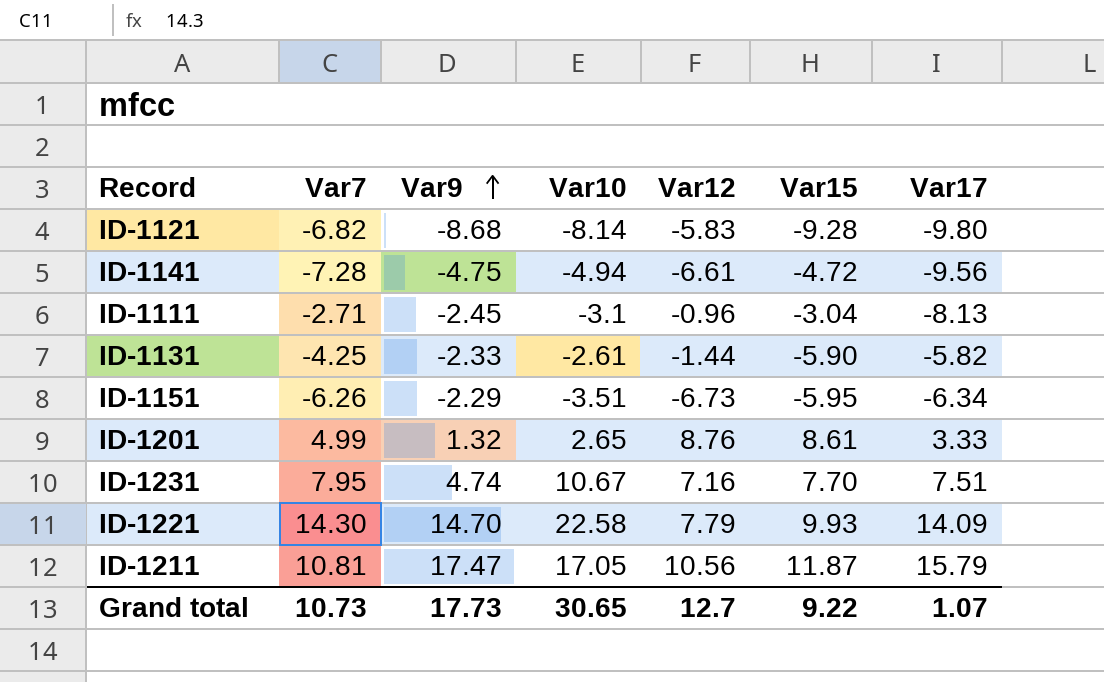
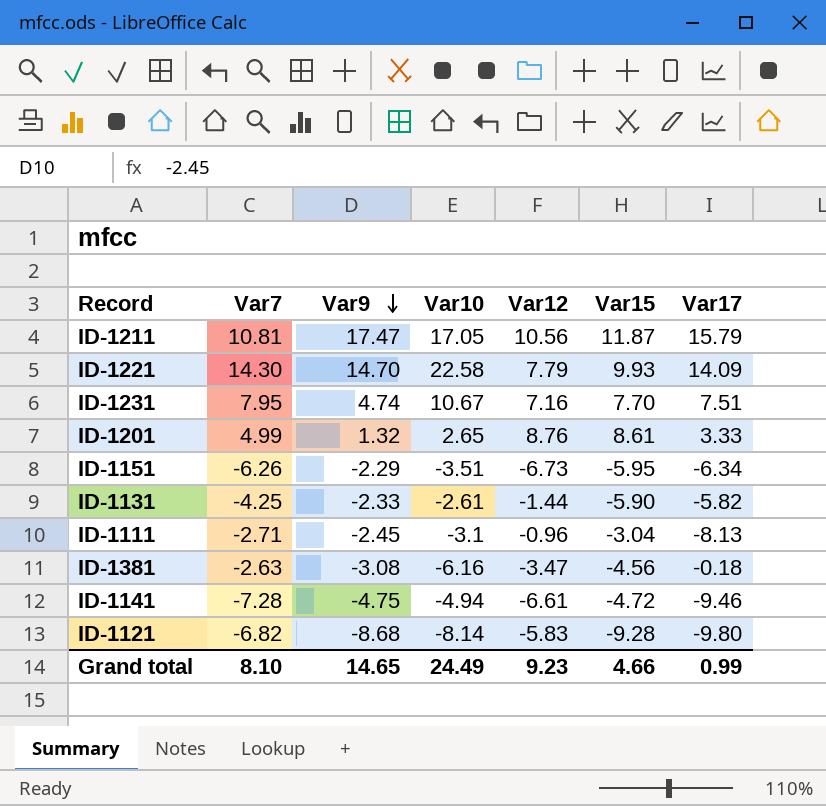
row order: Var9 ascending -> Var9 descending
row ID-1381: none -> -2.63 | -3.08 | -6.16 | -3.47 | -4.56 | -0.18
ID-1141 | Var17: -9.56 -> -9.46
Grand total | Var7: 10.73 -> 8.10
Grand total | Var9: 17.73 -> 14.65
Grand total | Var10: 30.65 -> 24.49
Grand total | Var12: 12.7 -> 9.23
Grand total | Var15: 9.22 -> 4.66
Grand total | Var17: 1.07 -> 0.99

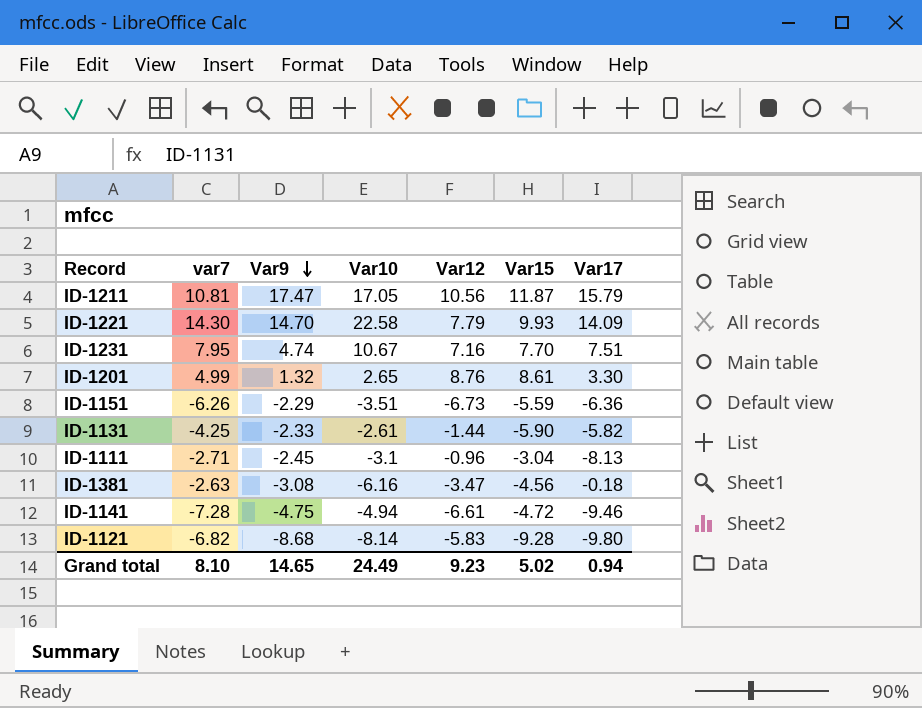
column name: Var7 -> var7
ID-1201 | Var17: 3.33 -> 3.30
ID-1151 | Var15: -5.95 -> -5.59
ID-1151 | Var17: -6.34 -> -6.36
Grand total | Var15: 4.66 -> 5.02
Grand total | Var17: 0.99 -> 0.94

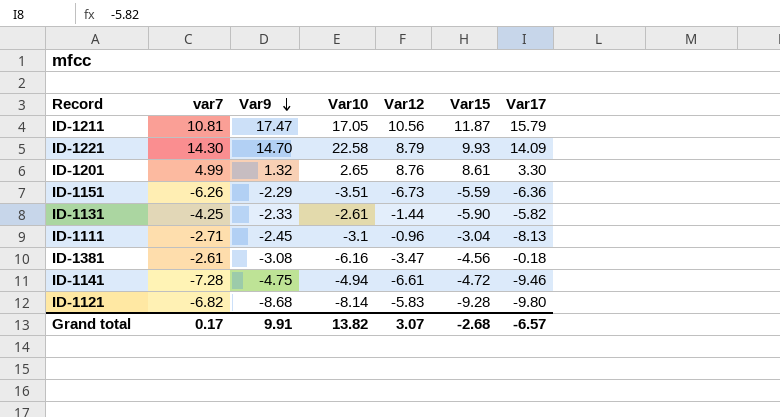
row ID-1231: 7.95 | 4.74 | 10.67 | 7.16 | 7.70 | 7.51 -> none
ID-1221 | Var12: 7.79 -> 8.79
ID-1381 | var7: -2.63 -> -2.61
Grand total | var7: 8.10 -> 0.17
Grand total | Var9: 14.65 -> 9.91
Grand total | Var10: 24.49 -> 13.82
Grand total | Var12: 9.23 -> 3.07
Grand total | Var15: 5.02 -> -2.68
Grand total | Var17: 0.94 -> -6.57

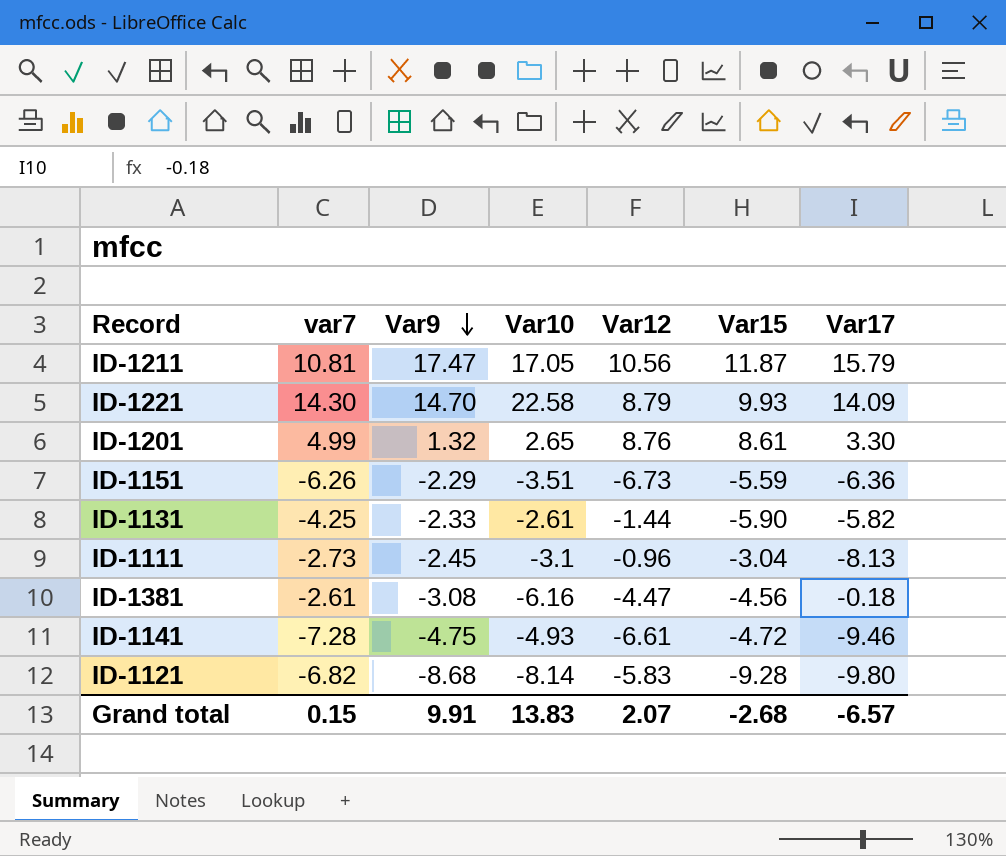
ID-1111 | var7: -2.71 -> -2.73
ID-1381 | Var12: -3.47 -> -4.47
ID-1141 | Var10: -4.94 -> -4.93
Grand total | var7: 0.17 -> 0.15
Grand total | Var10: 13.82 -> 13.83
Grand total | Var12: 3.07 -> 2.07

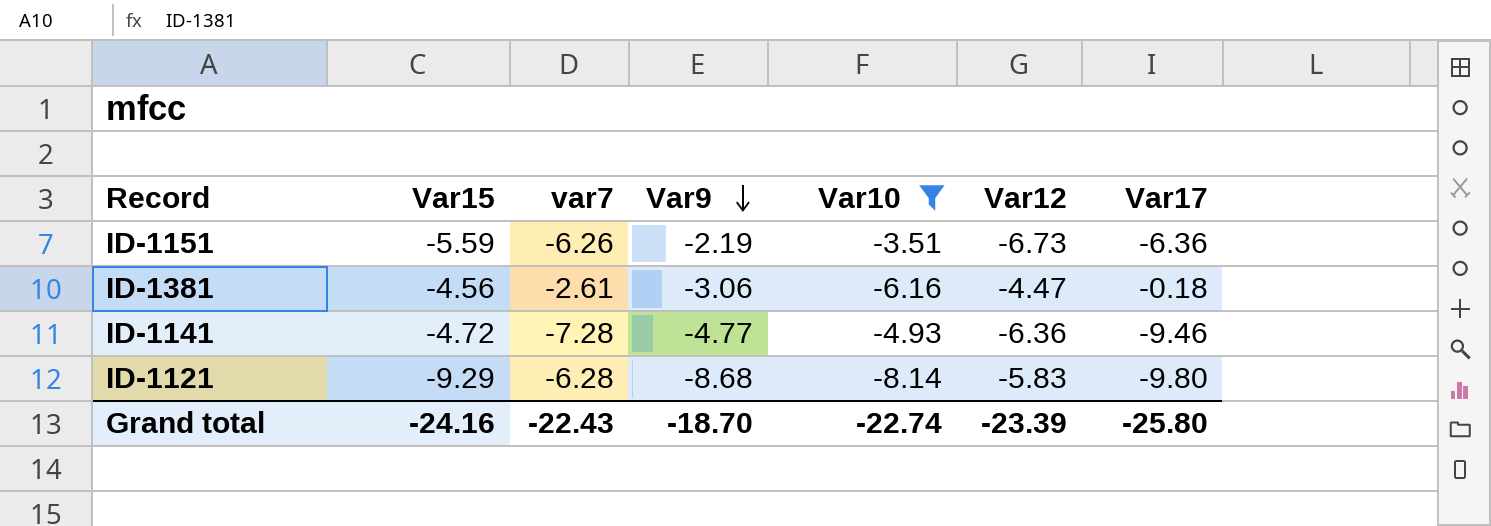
filter: none -> Var10 <= -3.51
column Var15 | position: 6 -> 2
ID-1151 | Var9: -2.29 -> -2.19
ID-1381 | Var9: -3.08 -> -3.06
ID-1141 | Var9: -4.75 -> -4.77
ID-1141 | Var12: -6.61 -> -6.36
ID-1121 | Var15: -9.28 -> -9.29
ID-1121 | var7: -6.82 -> -6.28
Grand total | Var15: -2.68 -> -24.16
Grand total | var7: 0.15 -> -22.43
Grand total | Var9: 9.91 -> -18.70
Grand total | Var10: 13.83 -> -22.74
Grand total | Var12: 2.07 -> -23.39
Grand total | Var17: -6.57 -> -25.80

